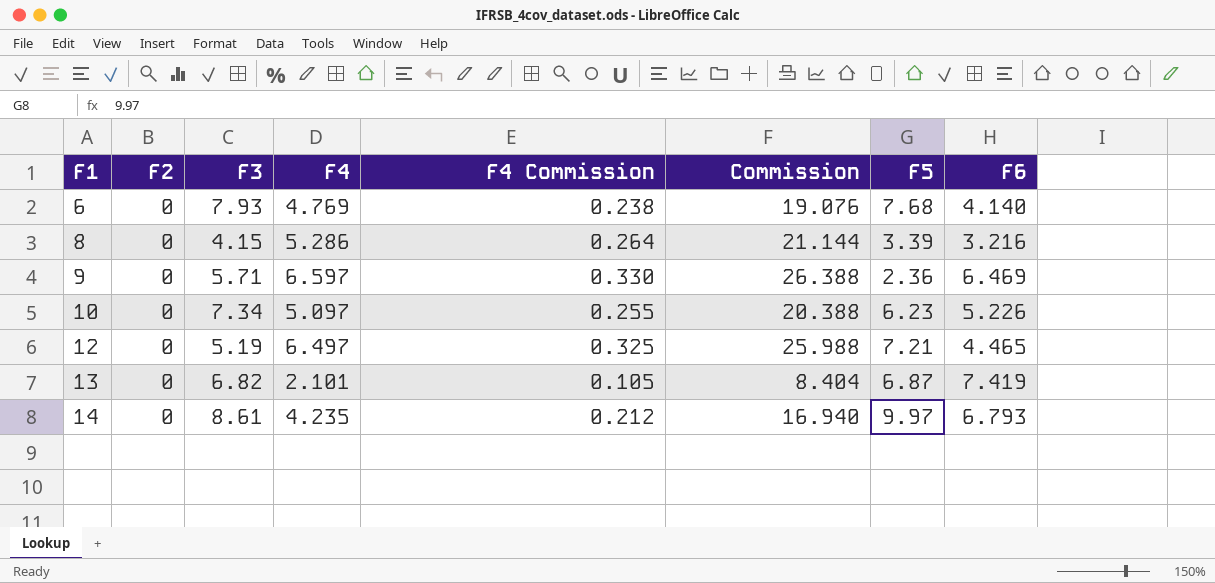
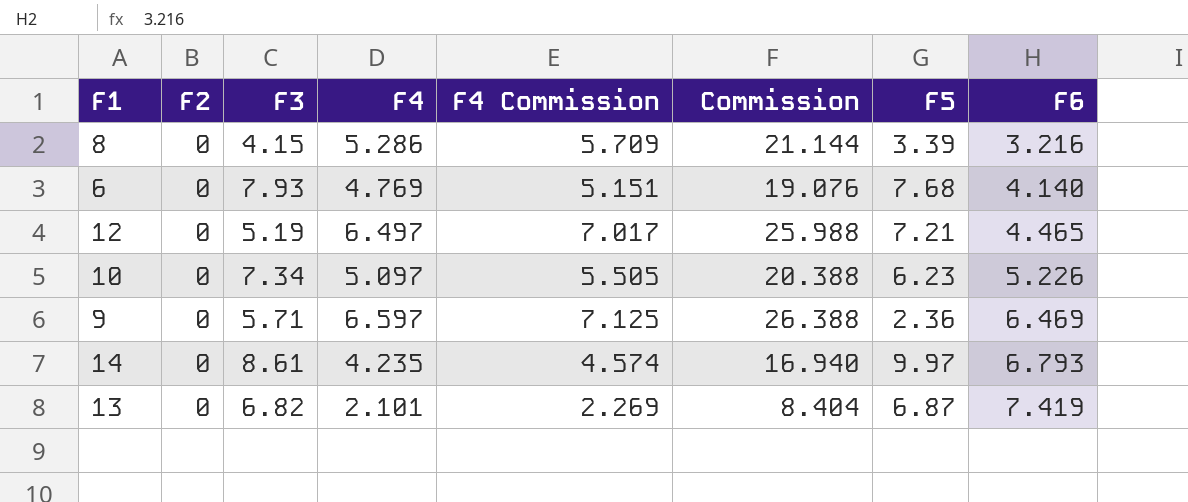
row order: F1 ascending -> F6 ascending
column F4 Commission | formula: [F4] * 0.05 -> [F4] * 1.08

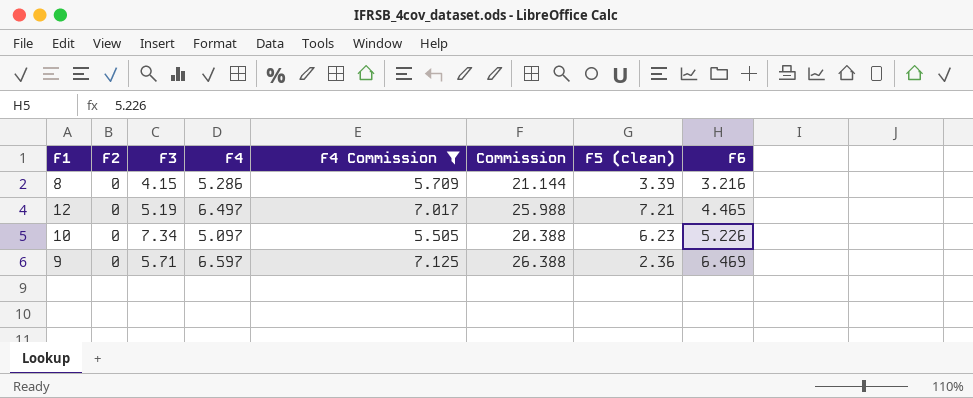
filter: none -> F4 Commission >= 5.505
column name: F5 -> F5 (clean)

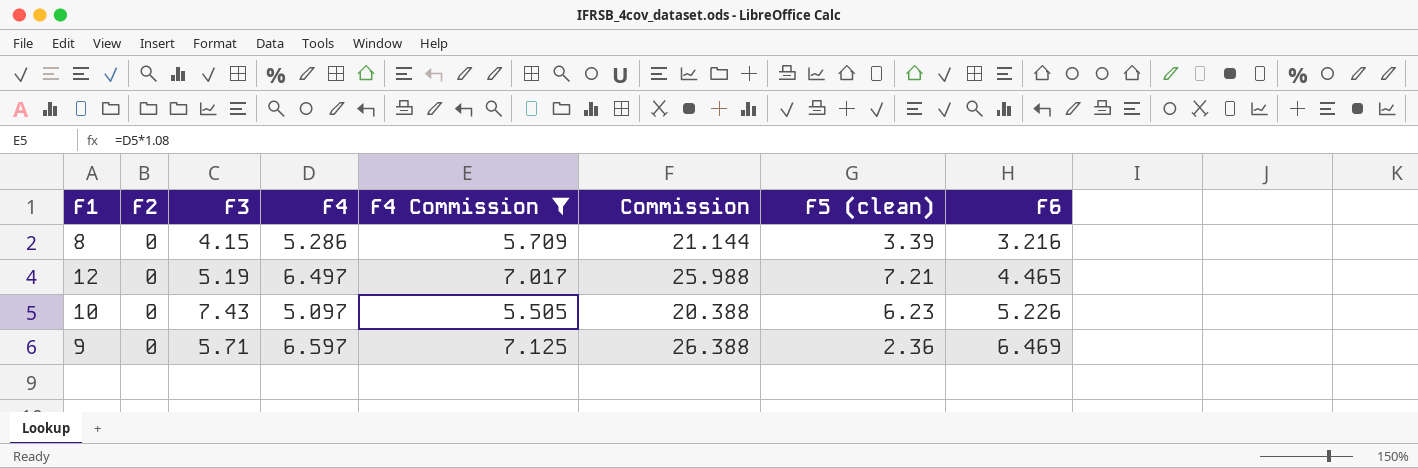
10 | F3: 7.34 -> 7.43

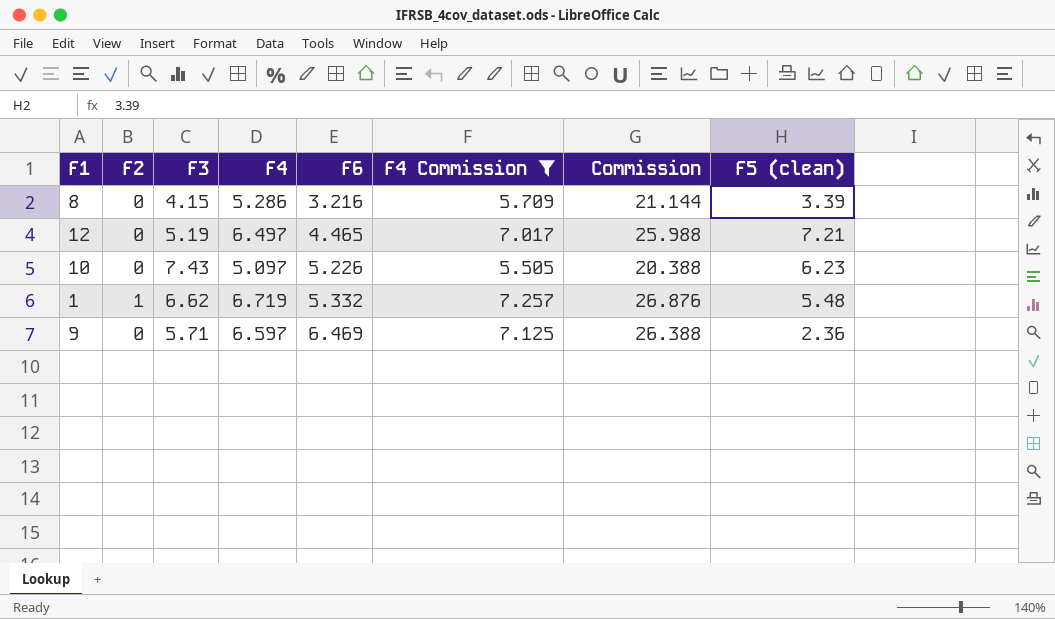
column F6 | position: 8 -> 5
row 1: none -> 1 | 6.62 | 6.719 | 5.332 | 7.257 | 26.876 | 5.48

